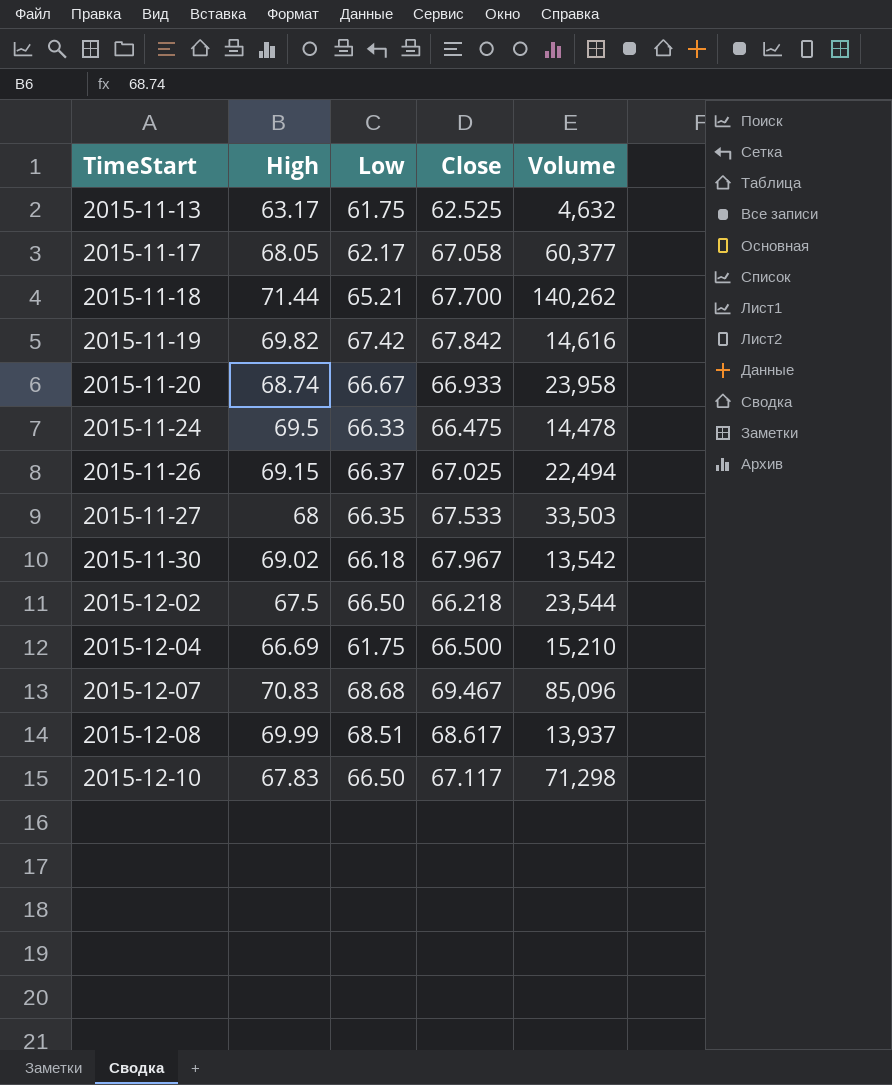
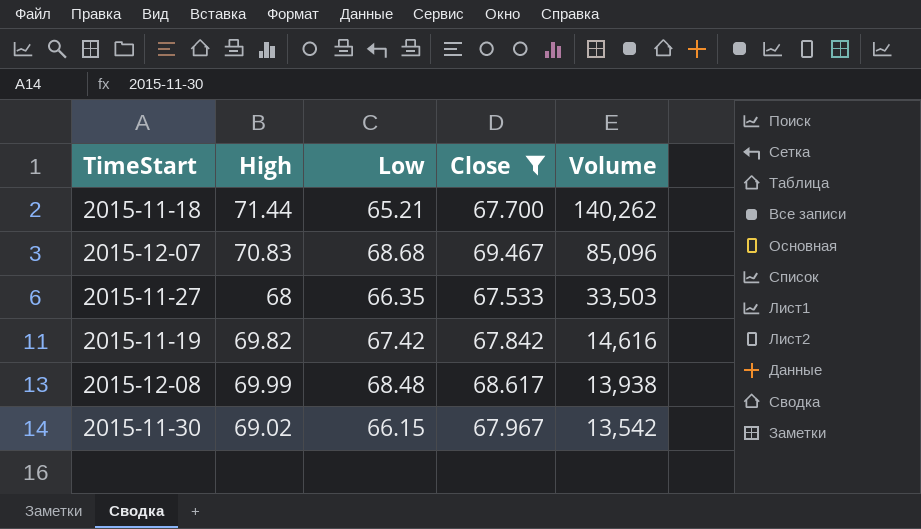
filter: none -> Close >= 67.533
row order: TimeStart ascending -> Volume descending
2015-12-08 | Low: 68.51 -> 68.48
2015-12-08 | Volume: 13,937 -> 13,938
2015-11-30 | Low: 66.18 -> 66.15

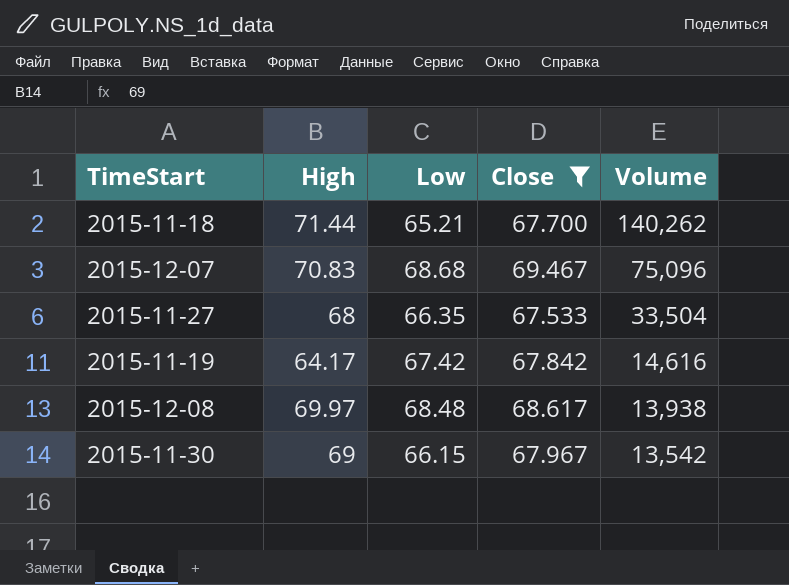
2015-12-07 | Volume: 85,096 -> 75,096
2015-11-27 | Volume: 33,503 -> 33,504
2015-11-19 | High: 69.82 -> 64.17
2015-12-08 | High: 69.99 -> 69.97
2015-11-30 | High: 69.02 -> 69

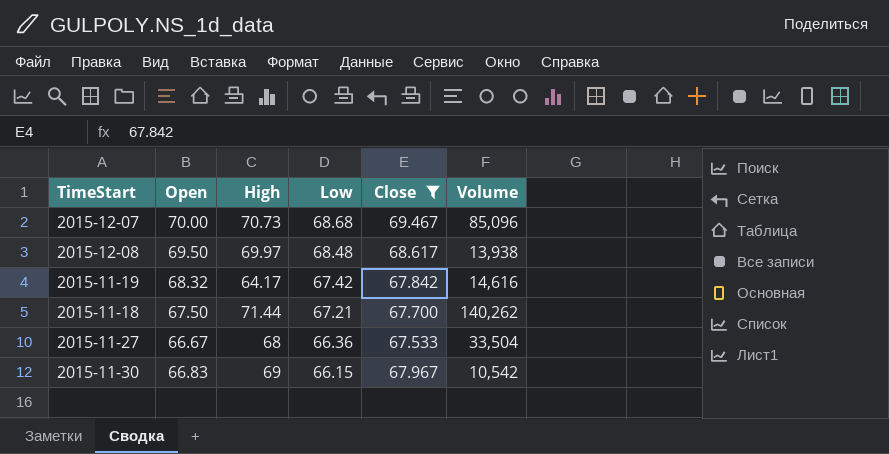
row order: Volume descending -> Low descending
column Open | position: none -> 2
2015-12-07 | High: 70.83 -> 70.73
2015-12-07 | Volume: 75,096 -> 85,096
2015-11-18 | Low: 65.21 -> 67.21
2015-11-27 | Low: 66.35 -> 66.36
2015-11-30 | Volume: 13,542 -> 10,542

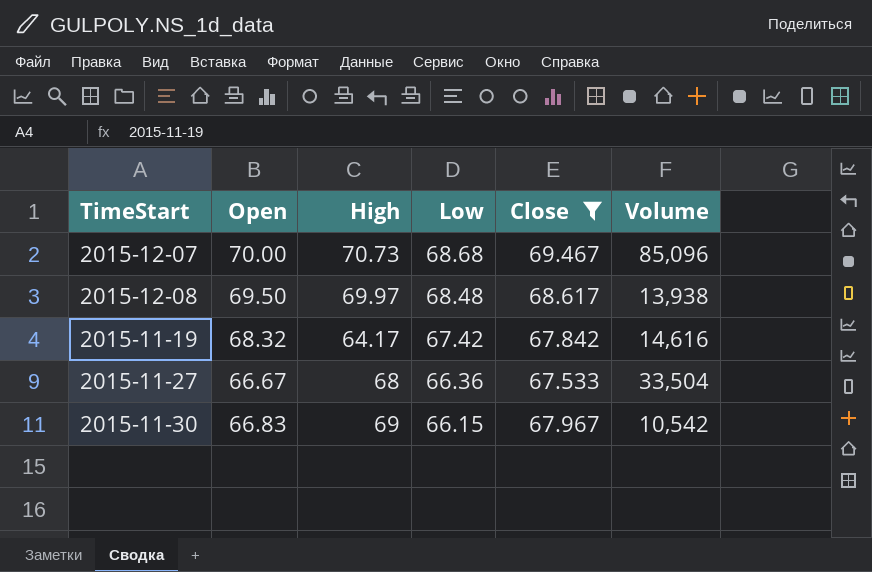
row 2015-11-18: 67.50 | 71.44 | 67.21 | 67.700 | 140,262 -> none

